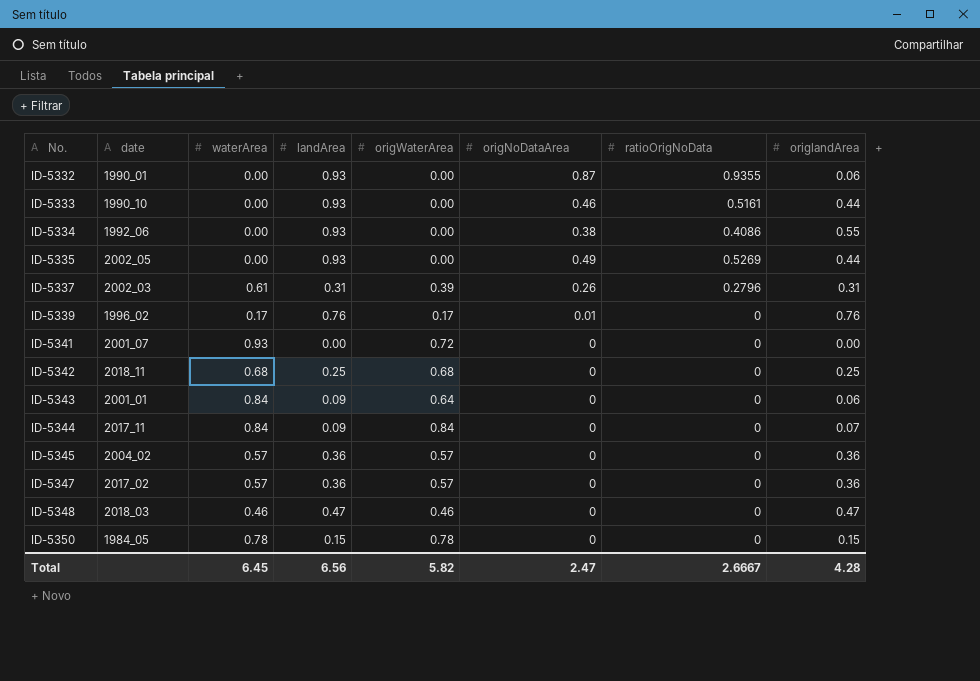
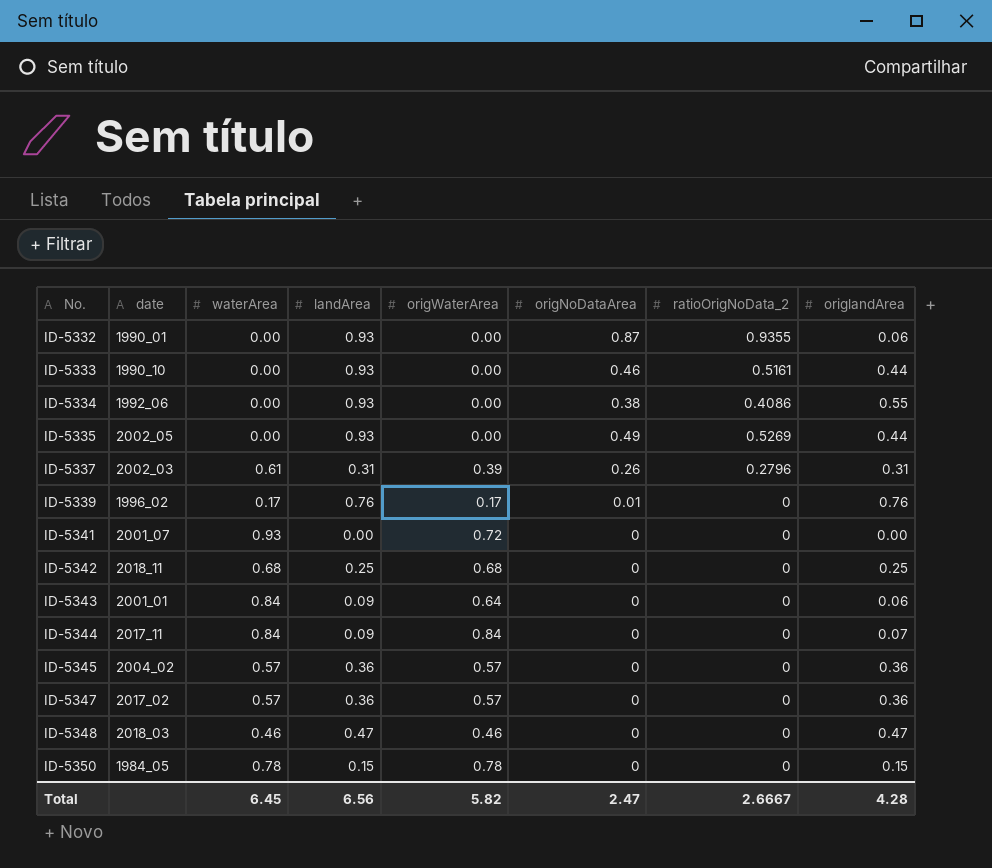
column name: ratioOrigNoData -> ratioOrigNoData_2

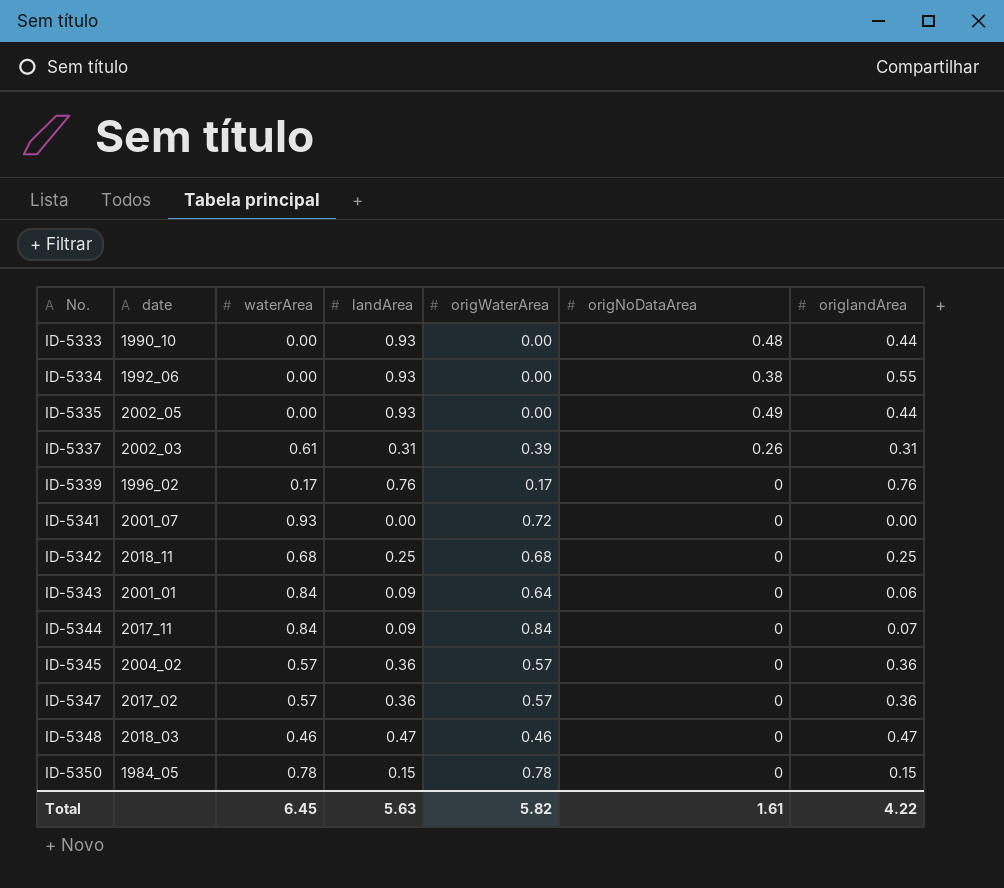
column ratioOrigNoData_2 | position: 7 -> none
row ID-5332: 1990_01 | 0.00 | 0.93 | 0.00 | 0.87 | 0.9355 | 0.06 -> none
ID-5333 | origNoDataArea: 0.46 -> 0.48
ID-5339 | origNoDataArea: 0.01 -> 0
Total | landArea: 6.56 -> 5.63
Total | origNoDataArea: 2.47 -> 1.61
Total | origlandArea: 4.28 -> 4.22

